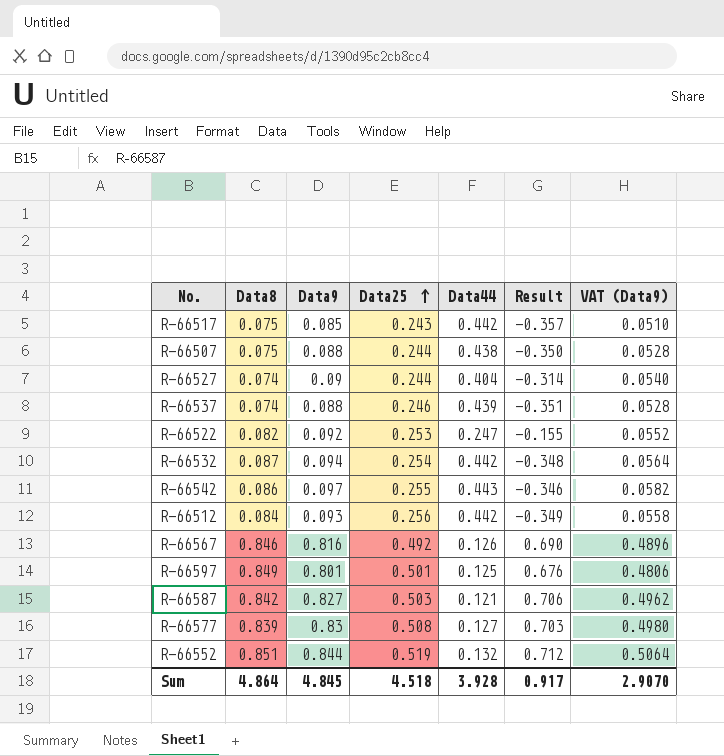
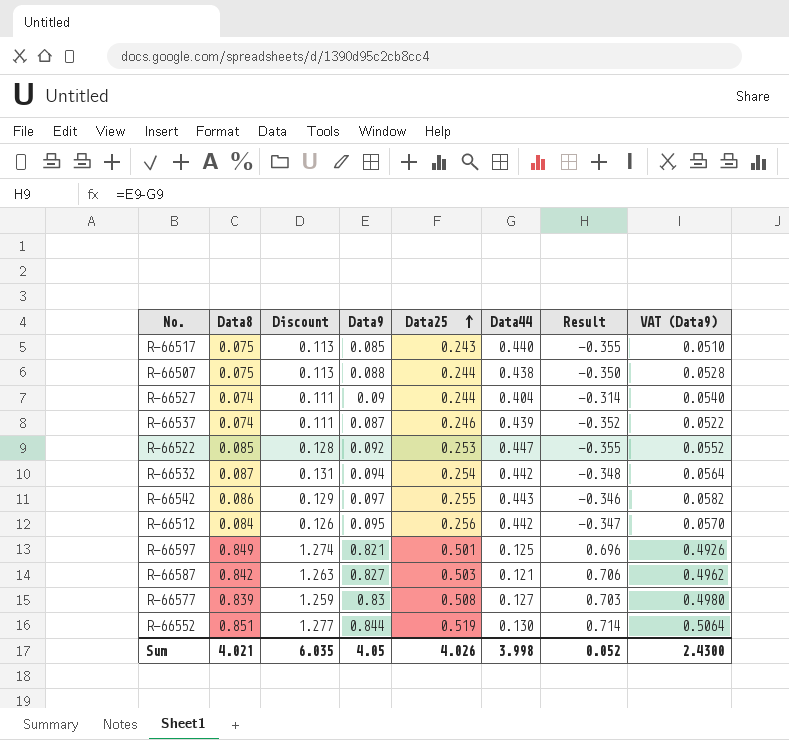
column Discount | formula: none -> [Data8] * 1.5
row R-66567: 0.846 | 0.816 | 0.492 | 0.126 | 0.690 | 0.4896 -> none
R-66517 | Data44: 0.442 -> 0.440
R-66517 | Result: -0.357 -> -0.355
R-66537 | Data9: 0.088 -> 0.087
R-66537 | Result: -0.351 -> -0.352
R-66537 | VAT (Data9): 0.0528 -> 0.0522
R-66522 | Data8: 0.082 -> 0.085
R-66522 | Data44: 0.247 -> 0.447
R-66522 | Result: -0.155 -> -0.355
R-66512 | Data9: 0.093 -> 0.095
R-66512 | Result: -0.349 -> -0.347
R-66512 | VAT (Data9): 0.0558 -> 0.0570
R-66597 | Data9: 0.801 -> 0.821
R-66597 | Result: 0.676 -> 0.696
R-66597 | VAT (Data9): 0.4806 -> 0.4926
R-66552 | Data44: 0.132 -> 0.130
R-66552 | Result: 0.712 -> 0.714
Sum | Data8: 4.864 -> 4.021
Sum | Data9: 4.845 -> 4.05
Sum | Data25: 4.518 -> 4.026
Sum | Data44: 3.928 -> 3.998
Sum | Result: 0.917 -> 0.052
Sum | VAT (Data9): 2.9070 -> 2.4300

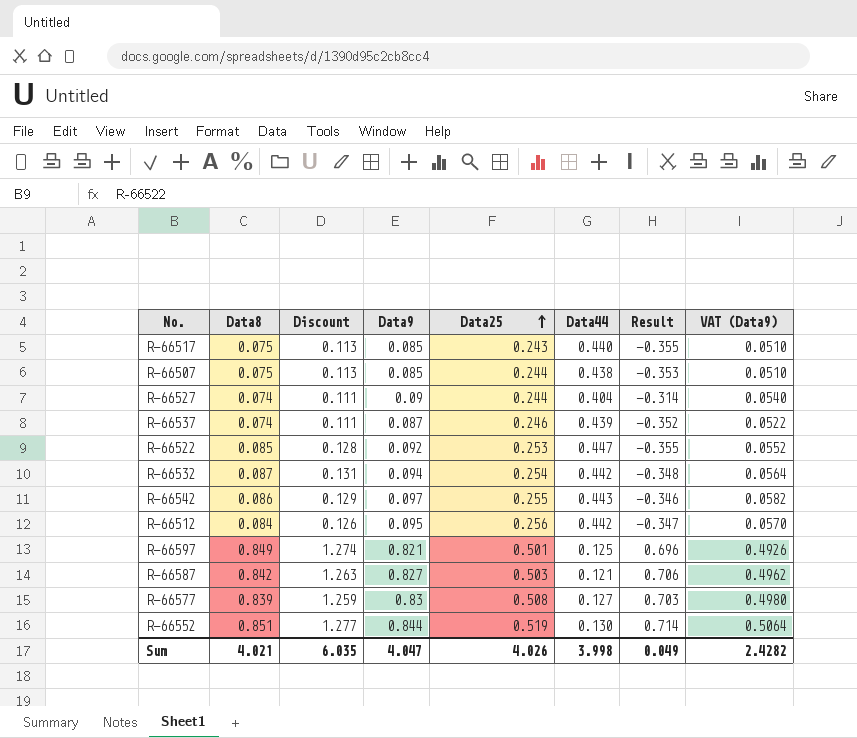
R-66507 | Data9: 0.088 -> 0.085
R-66507 | Result: -0.350 -> -0.353
R-66507 | VAT (Data9): 0.0528 -> 0.0510
Sum | Data9: 4.05 -> 4.047
Sum | Result: 0.052 -> 0.049
Sum | VAT (Data9): 2.4300 -> 2.4282

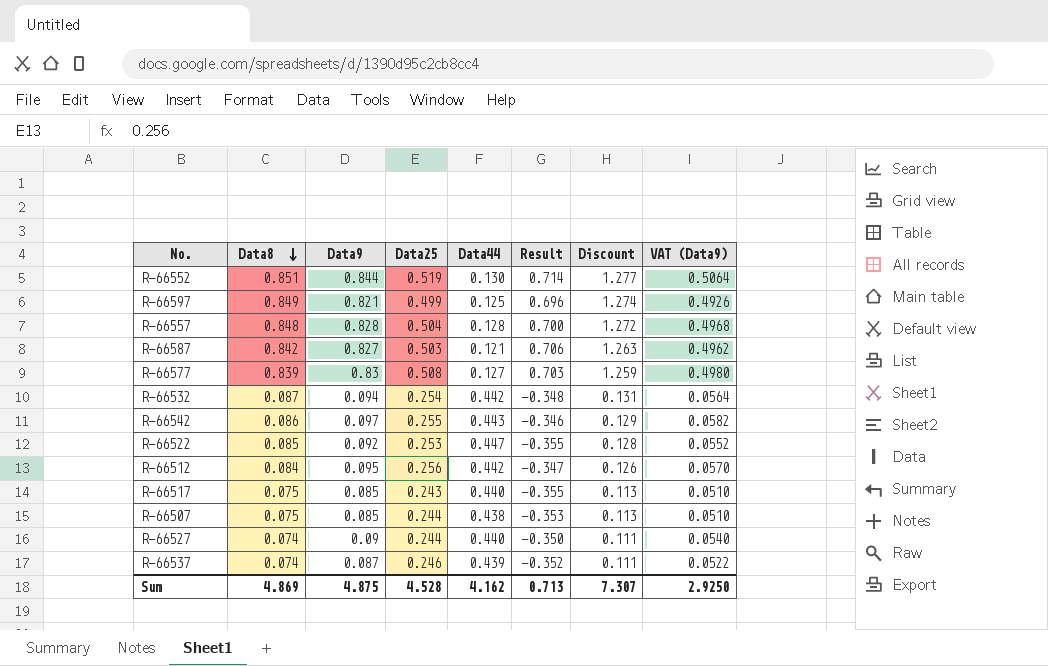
row order: Data25 ascending -> Data8 descending
column Discount | position: 3 -> 7
R-66597 | Data25: 0.501 -> 0.499
row R-66557: none -> 0.848 | 0.828 | 0.504 | 0.128 | 0.700 | 1.272 | 0.4968
R-66527 | Data44: 0.404 -> 0.440
R-66527 | Result: -0.314 -> -0.350
Sum | Data8: 4.021 -> 4.869
Sum | Data9: 4.047 -> 4.875
Sum | Data25: 4.026 -> 4.528
Sum | Data44: 3.998 -> 4.162
Sum | Result: 0.049 -> 0.713
Sum | Discount: 6.035 -> 7.307
Sum | VAT (Data9): 2.4282 -> 2.9250

